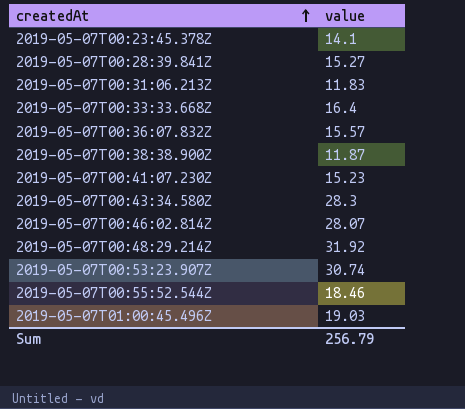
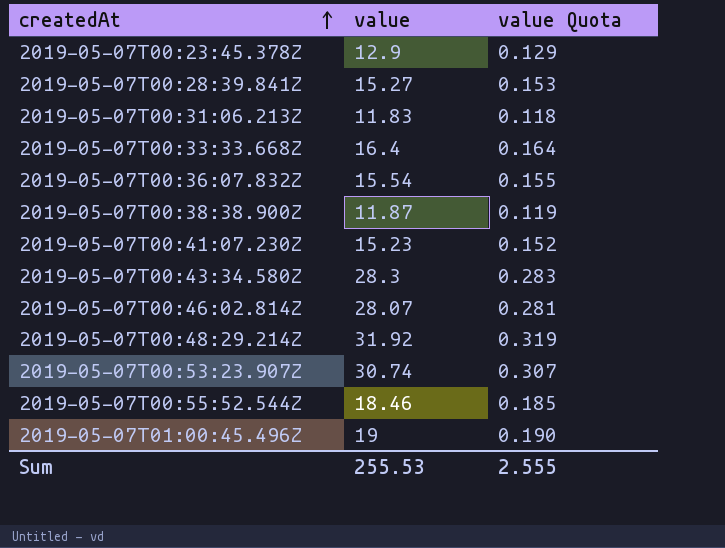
column value Quota | formula: none -> [value] * 0.01
2019-05-07T00:23:45.378Z | value: 14.1 -> 12.9
2019-05-07T00:36:07.832Z | value: 15.57 -> 15.54
2019-05-07T01:00:45.496Z | value: 19.03 -> 19
Sum | value: 256.79 -> 255.53

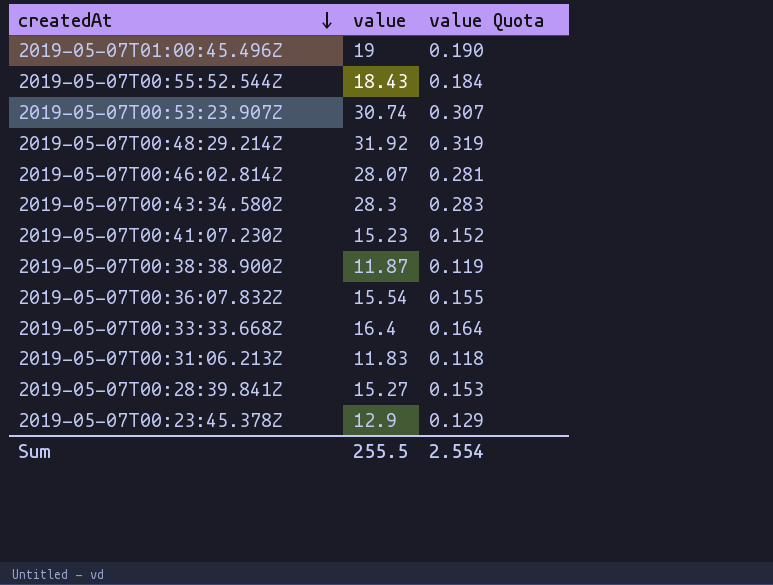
row order: createdAt ascending -> createdAt descending
2019-05-07T00:55:52.544Z | value: 18.46 -> 18.43
2019-05-07T00:55:52.544Z | value Quota: 0.185 -> 0.184
Sum | value: 255.53 -> 255.5
Sum | value Quota: 2.555 -> 2.554

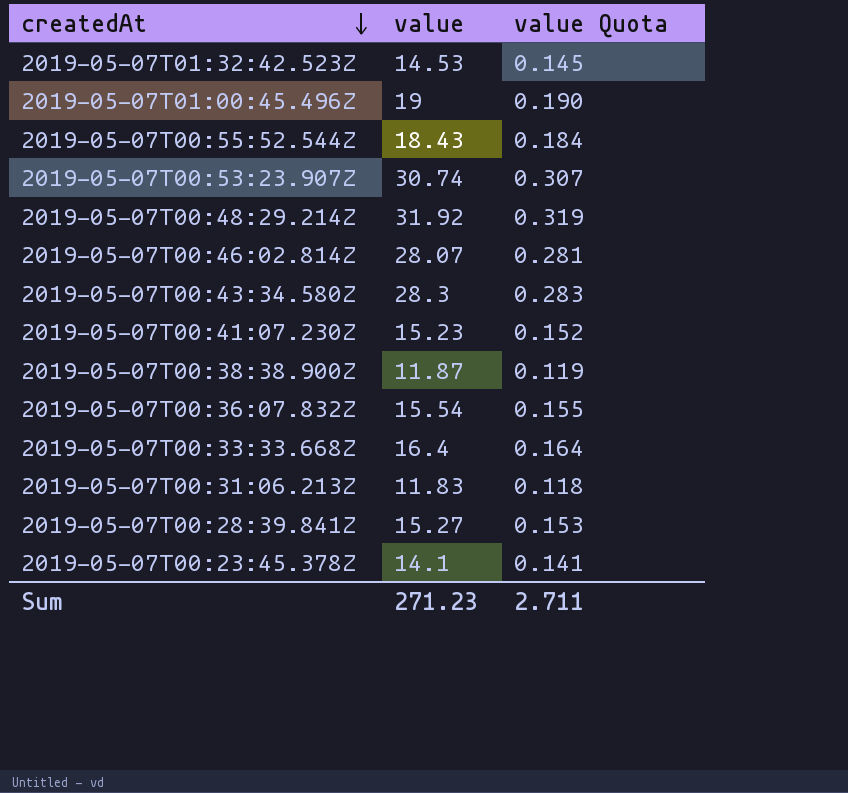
row 2019-05-07T01:32:42.523Z: none -> 14.53 | 0.145
2019-05-07T00:23:45.378Z | value: 12.9 -> 14.1
2019-05-07T00:23:45.378Z | value Quota: 0.129 -> 0.141
Sum | value: 255.5 -> 271.23
Sum | value Quota: 2.554 -> 2.711

